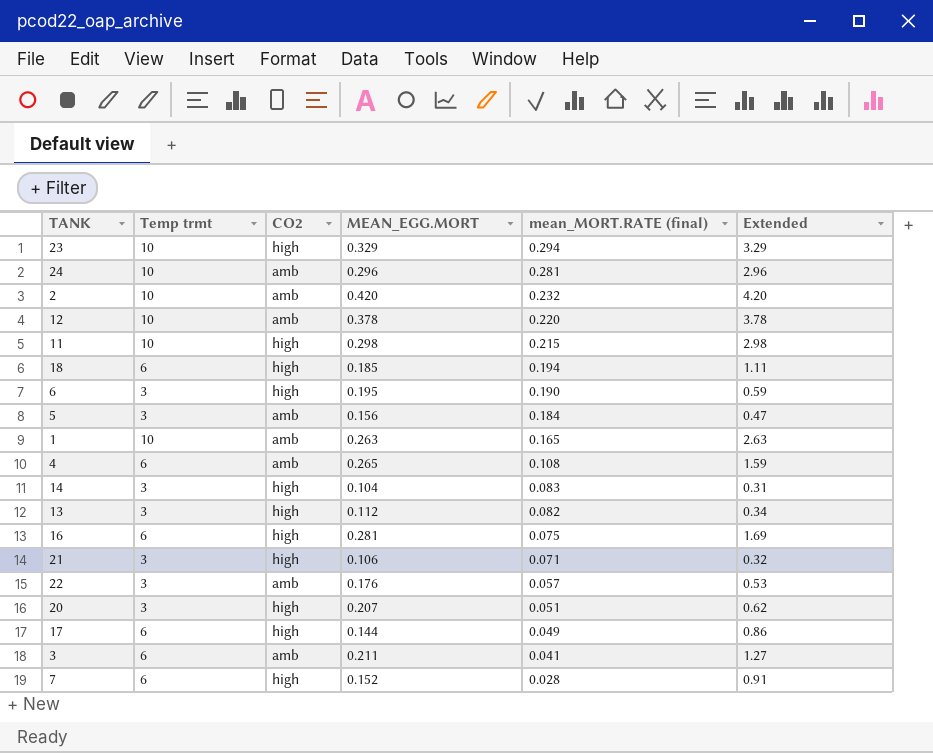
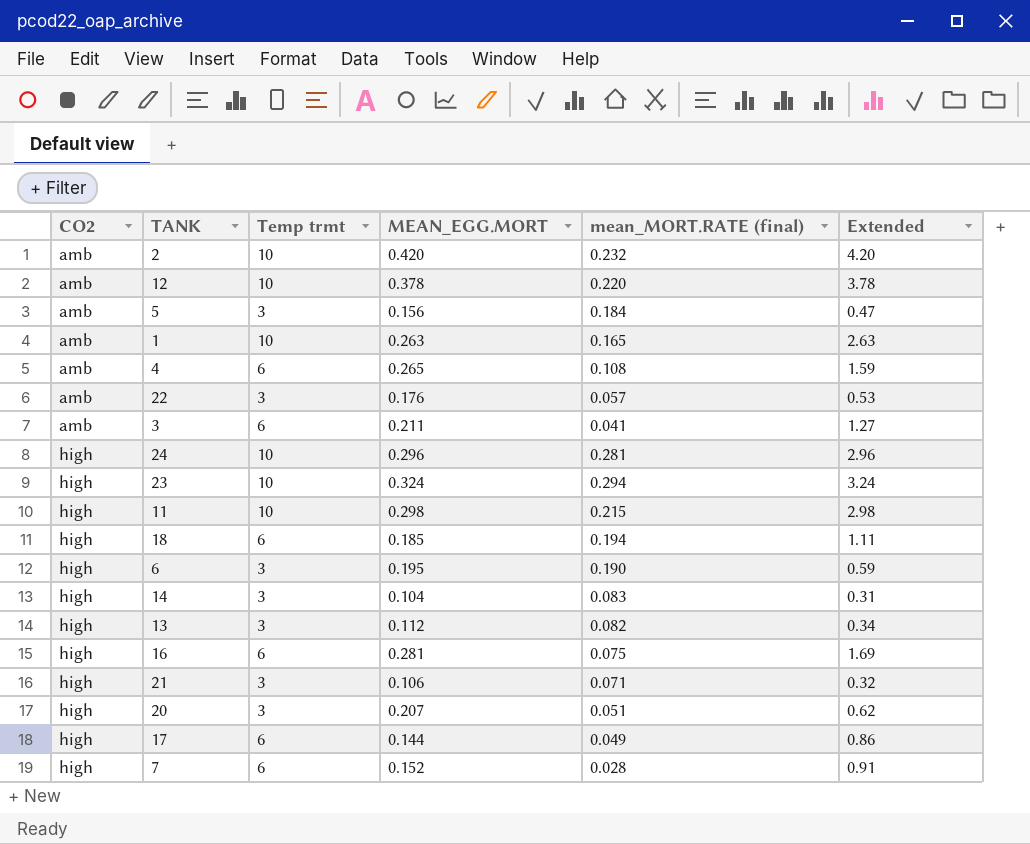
row order: mean_MORT.RATE (final) descending -> CO2 ascending
column CO2 | position: 3 -> 1
24 | CO2: amb -> high
23 | MEAN_EGG.MORT: 0.329 -> 0.324
23 | Extended: 3.29 -> 3.24

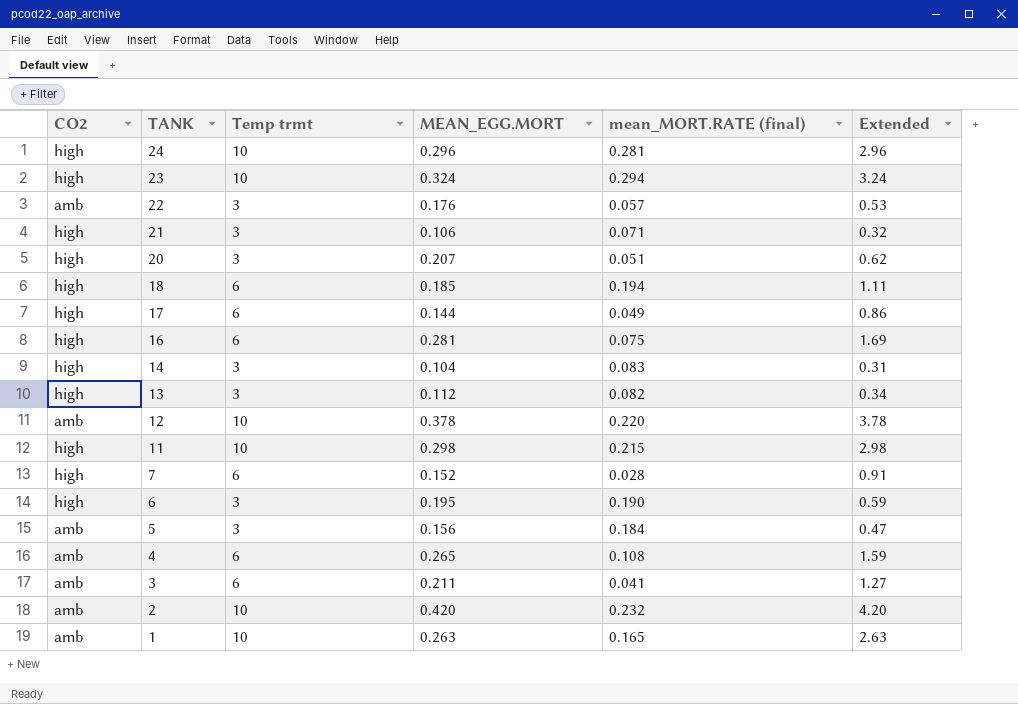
row order: CO2 ascending -> TANK descending

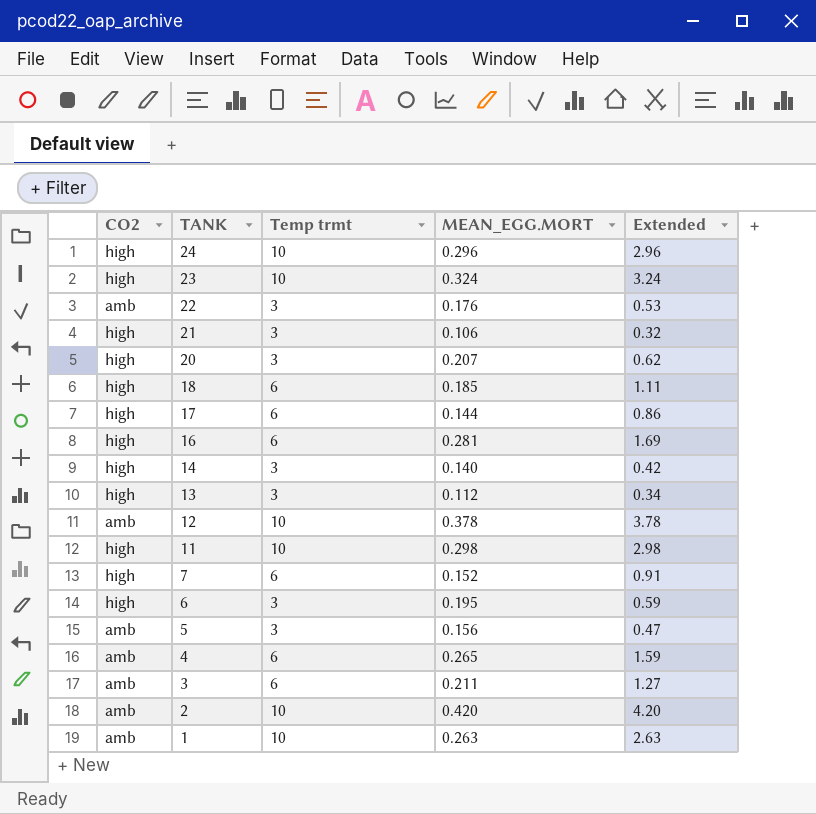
column mean_MORT.RATE (final) | position: 5 -> none
14 | MEAN_EGG.MORT: 0.104 -> 0.140
14 | Extended: 0.31 -> 0.42

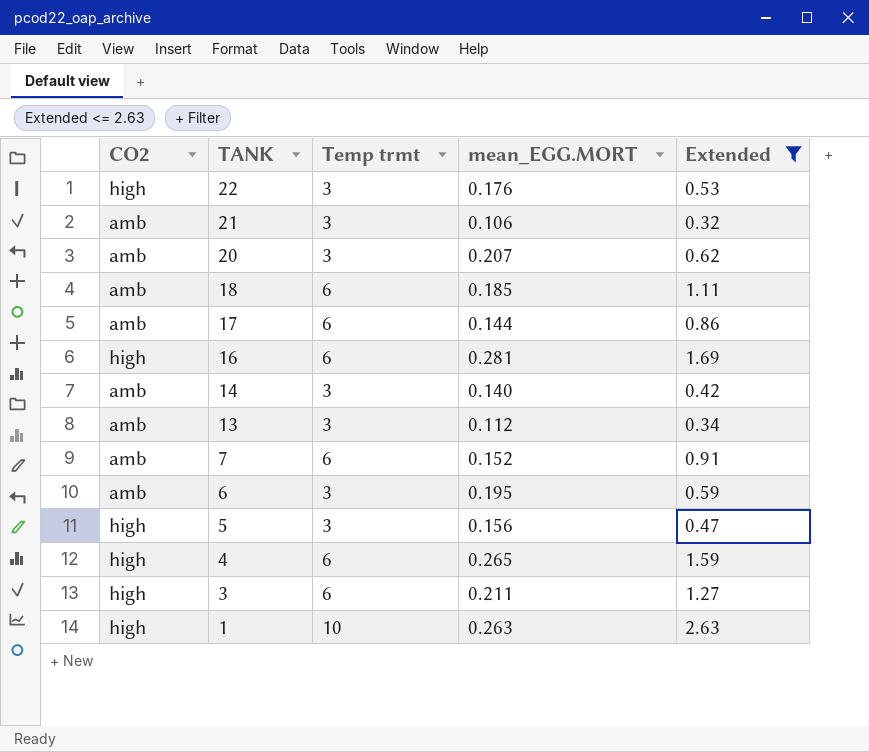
filter: none -> Extended <= 2.63
column name: MEAN_EGG.MORT -> mean_EGG.MORT
22 | CO2: amb -> high
21 | CO2: high -> amb
20 | CO2: high -> amb
18 | CO2: high -> amb
17 | CO2: high -> amb
14 | CO2: high -> amb
13 | CO2: high -> amb
7 | CO2: high -> amb
6 | CO2: high -> amb
5 | CO2: amb -> high
4 | CO2: amb -> high
3 | CO2: amb -> high
1 | CO2: amb -> high

